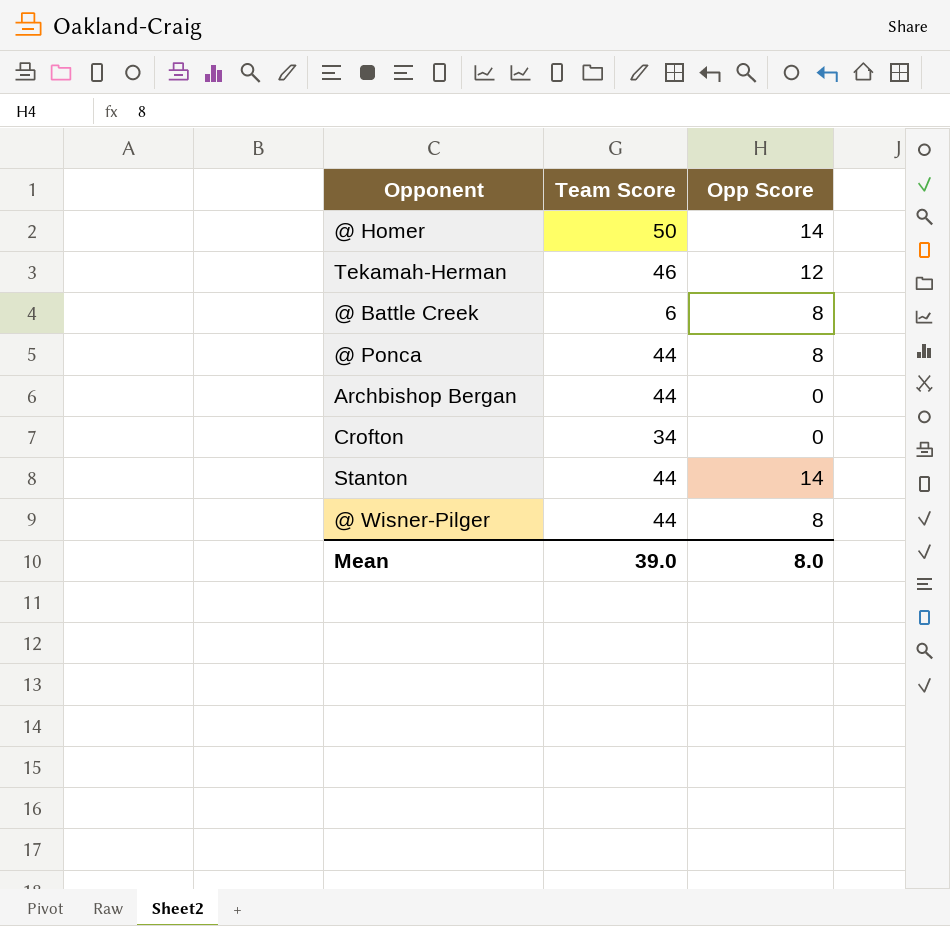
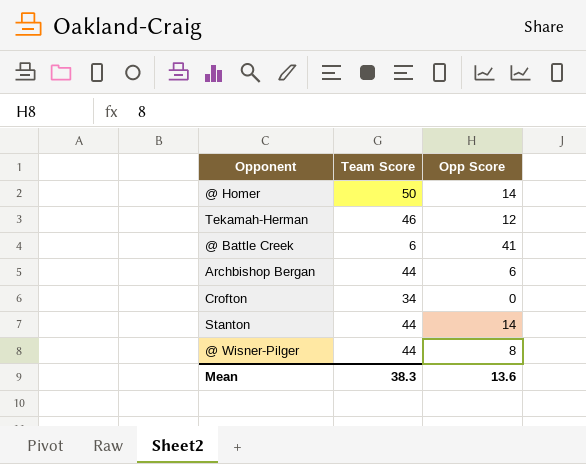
row @ Ponca: 44 | 8 -> none
@ Battle Creek | Opp Score: 8 -> 41
Archbishop Bergan | Opp Score: 0 -> 6
Mean | Team Score: 39.0 -> 38.3
Mean | Opp Score: 8.0 -> 13.6

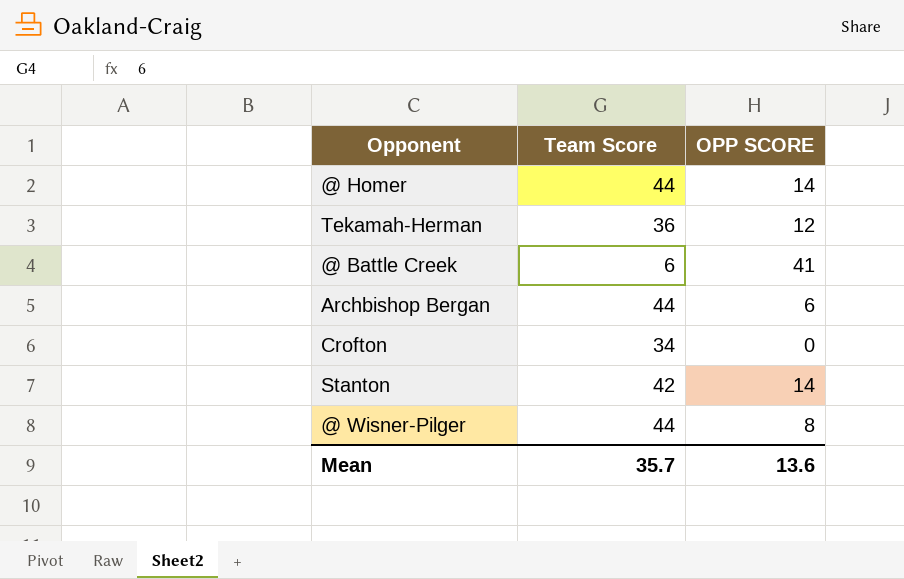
column name: Opp Score -> OPP SCORE
@ Homer | Team Score: 50 -> 44
Tekamah-Herman | Team Score: 46 -> 36
Stanton | Team Score: 44 -> 42
Mean | Team Score: 38.3 -> 35.7

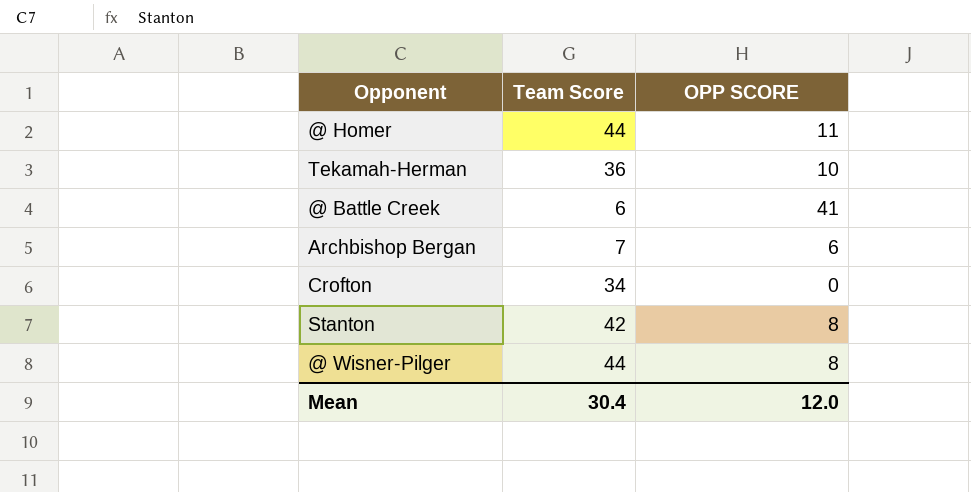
@ Homer | OPP SCORE: 14 -> 11
Tekamah-Herman | OPP SCORE: 12 -> 10
Archbishop Bergan | Team Score: 44 -> 7
Stanton | OPP SCORE: 14 -> 8
Mean | Team Score: 35.7 -> 30.4
Mean | OPP SCORE: 13.6 -> 12.0

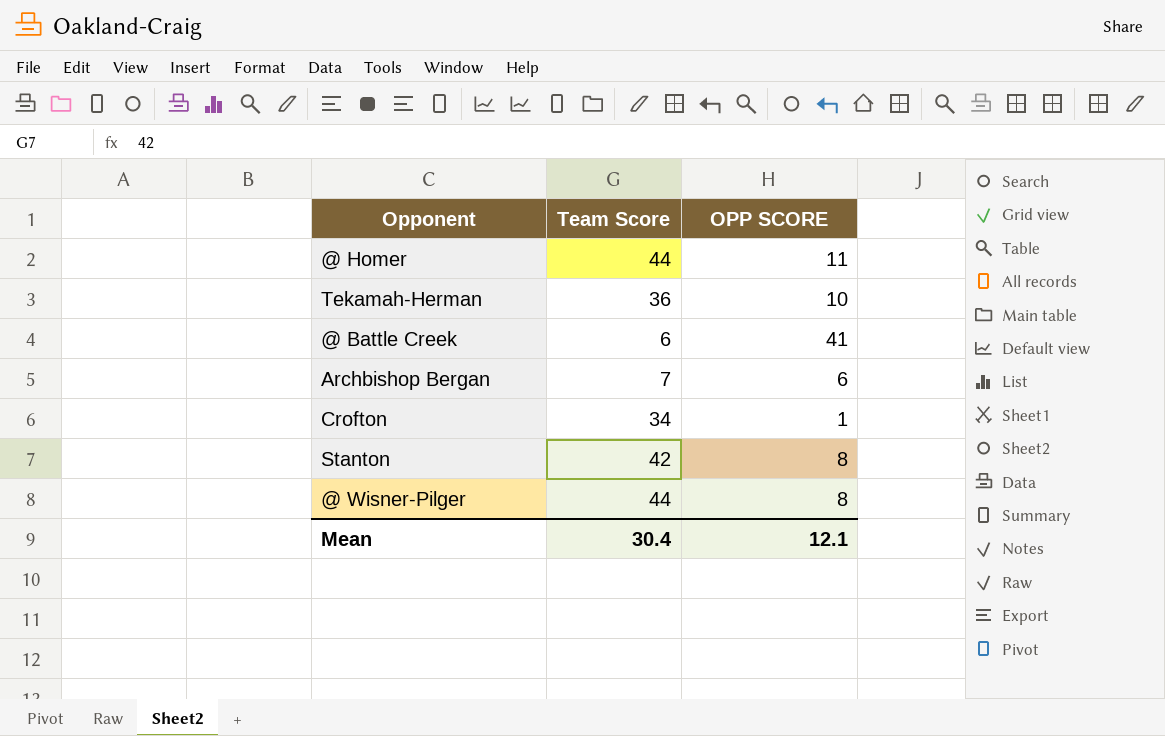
Crofton | OPP SCORE: 0 -> 1
Mean | OPP SCORE: 12.0 -> 12.1

